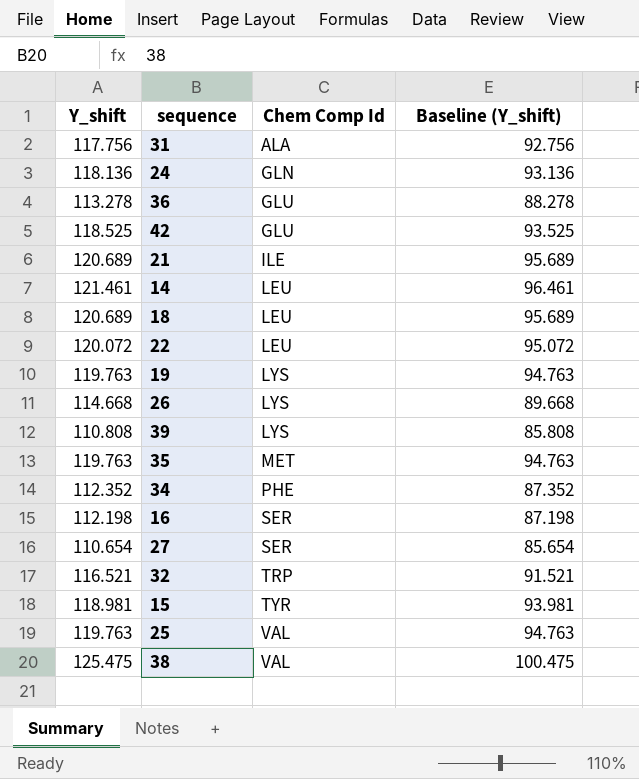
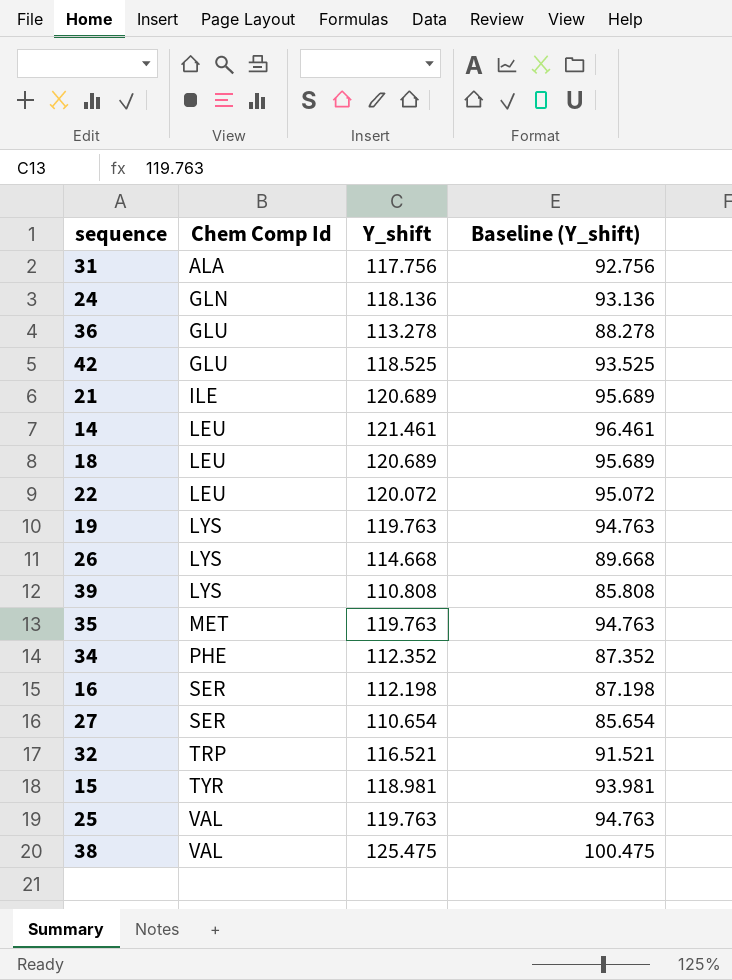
column Y_shift | position: 1 -> 3

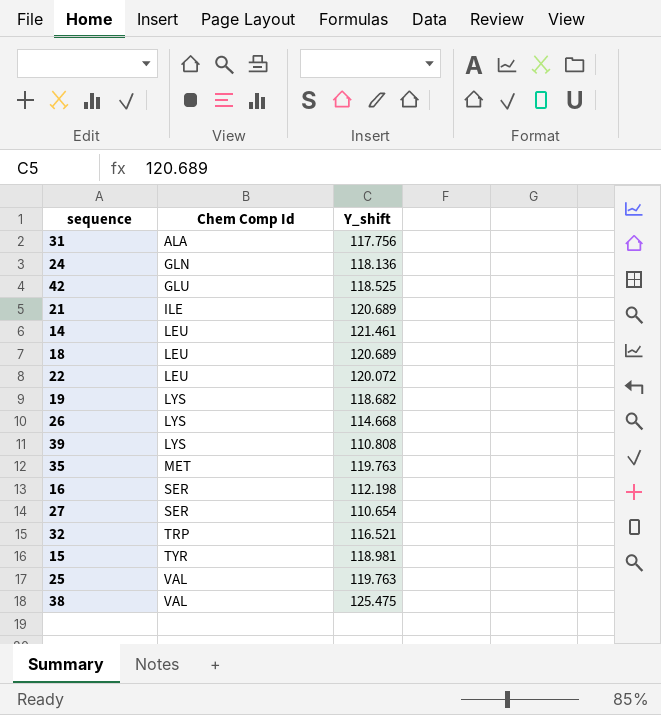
column Baseline (Y_shift) | formula: [Y_shift] - 25 -> none
row 36: GLU | 113.278 | 88.278 -> none
row 34: PHE | 112.352 | 87.352 -> none
19 | Y_shift: 119.763 -> 118.682

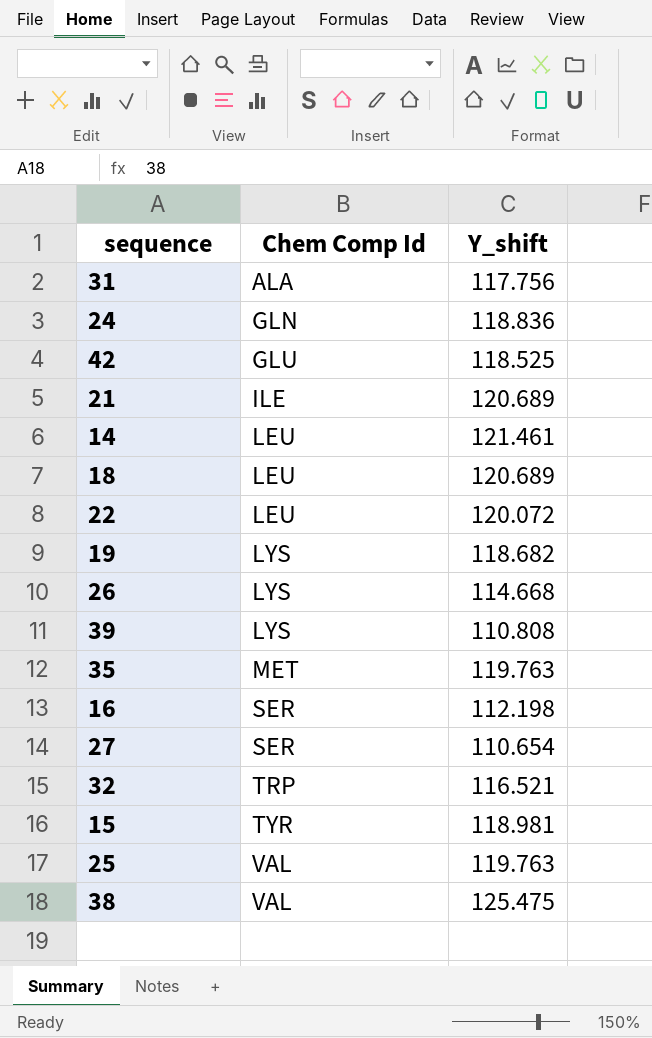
24 | Y_shift: 118.136 -> 118.836

